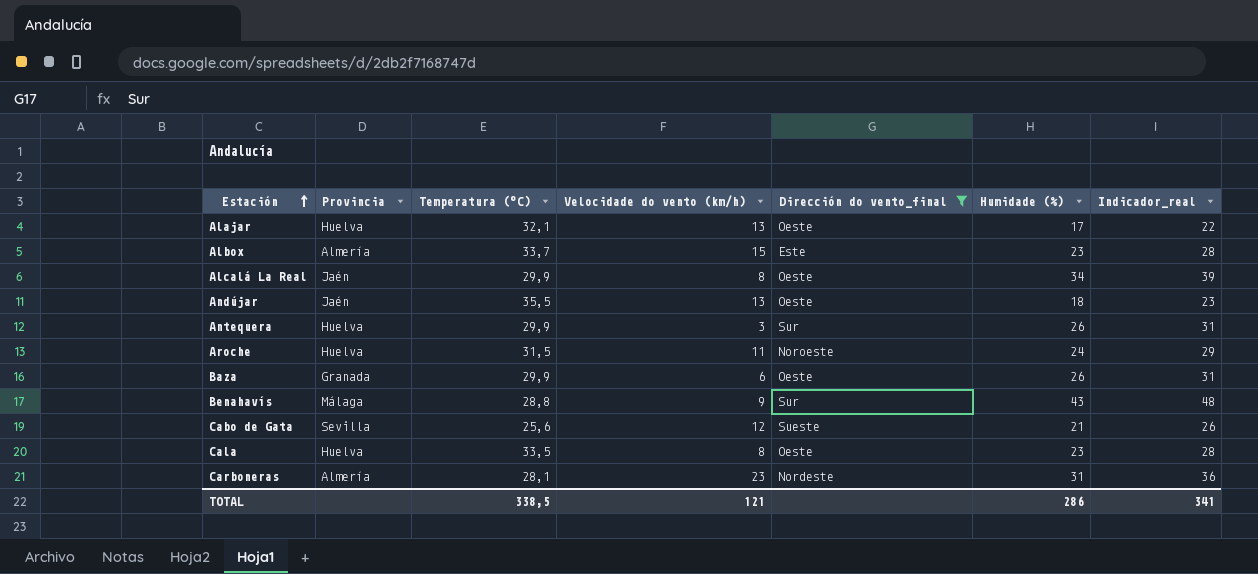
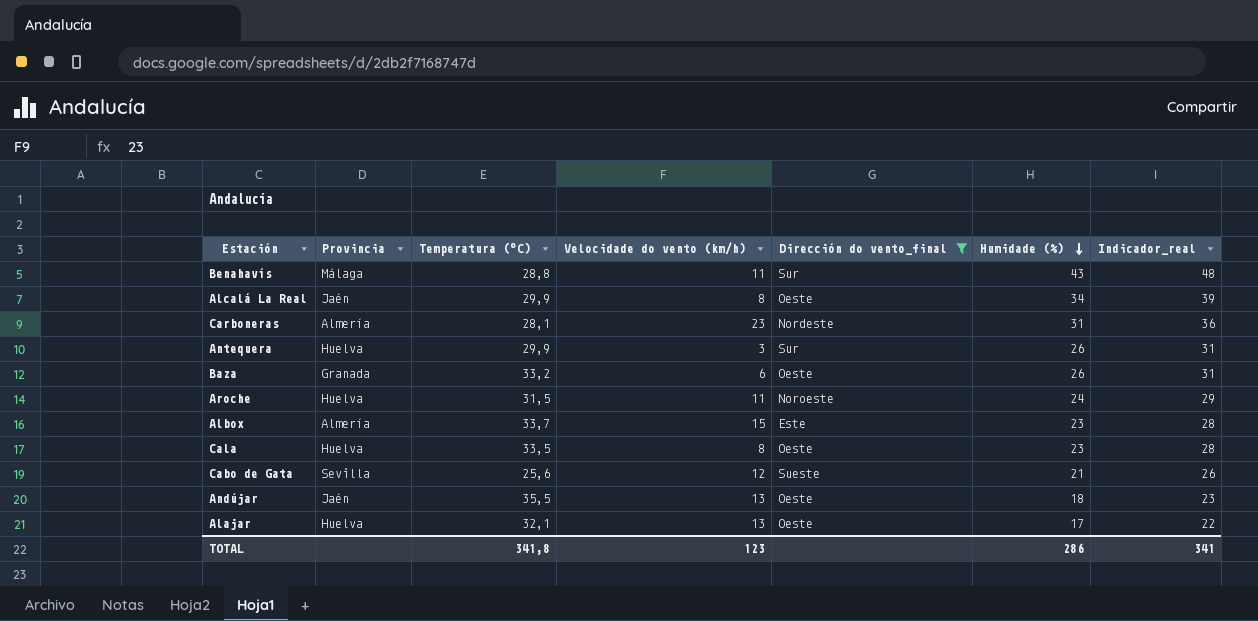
row order: Estación ascending -> Humidade (%) descending
Benahavís | Velocidade do vento (km/h): 9 -> 11
Baza | Temperatura (ºC): 29,9 -> 33,2
TOTAL | Temperatura (ºC): 338,5 -> 341,8
TOTAL | Velocidade do vento (km/h): 121 -> 123

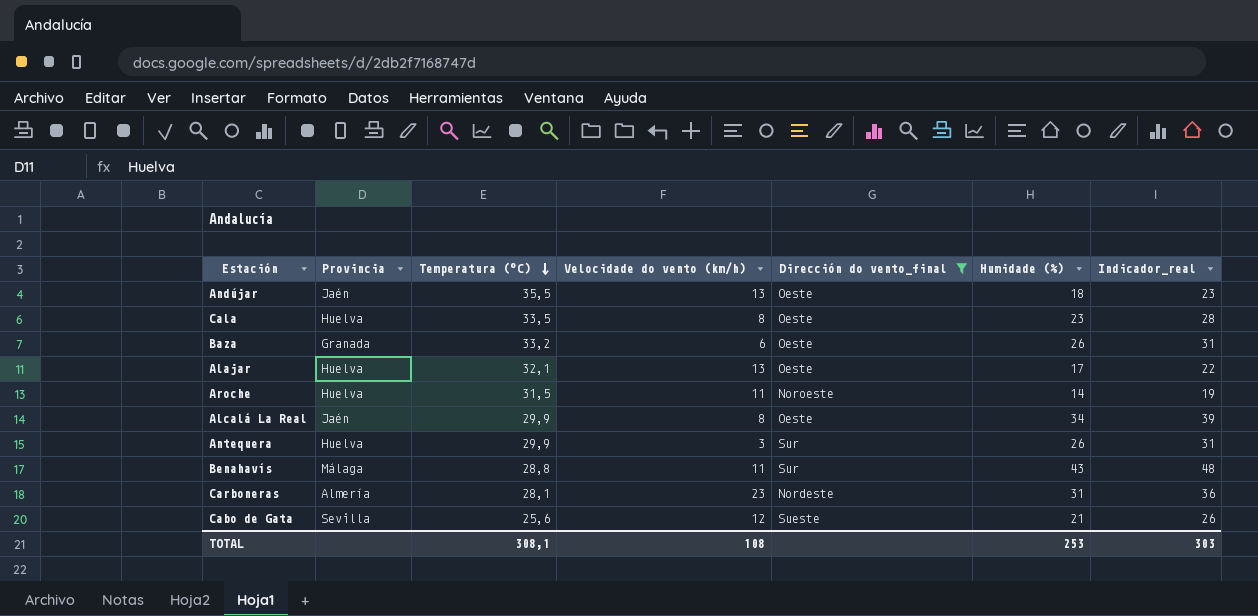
row order: Humidade (%) descending -> Temperatura (ºC) descending
row Albox: Almería | 33,7 | 15 | Este | 23 | 28 -> none
Aroche | Humidade (%): 24 -> 14
Aroche | Indicador_real: 29 -> 19
TOTAL | Temperatura (ºC): 341,8 -> 308,1
TOTAL | Velocidade do vento (km/h): 123 -> 108
TOTAL | Humidade (%): 286 -> 253
TOTAL | Indicador_real: 341 -> 303

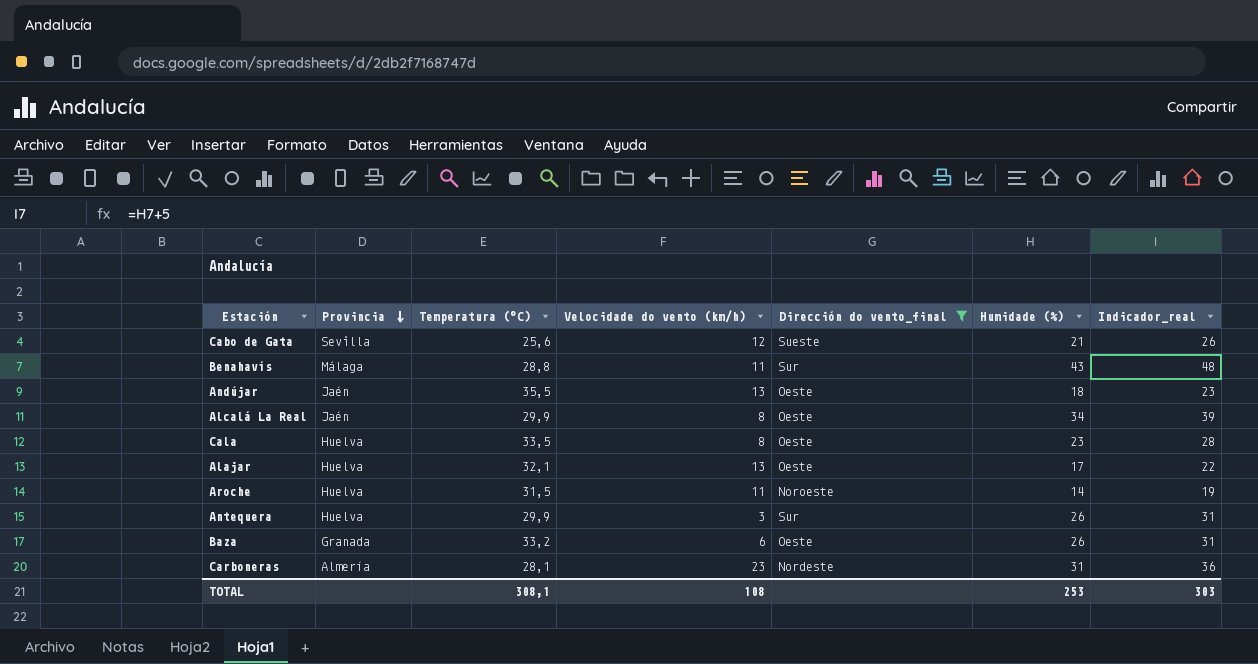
row order: Temperatura (ºC) descending -> Provincia descending

